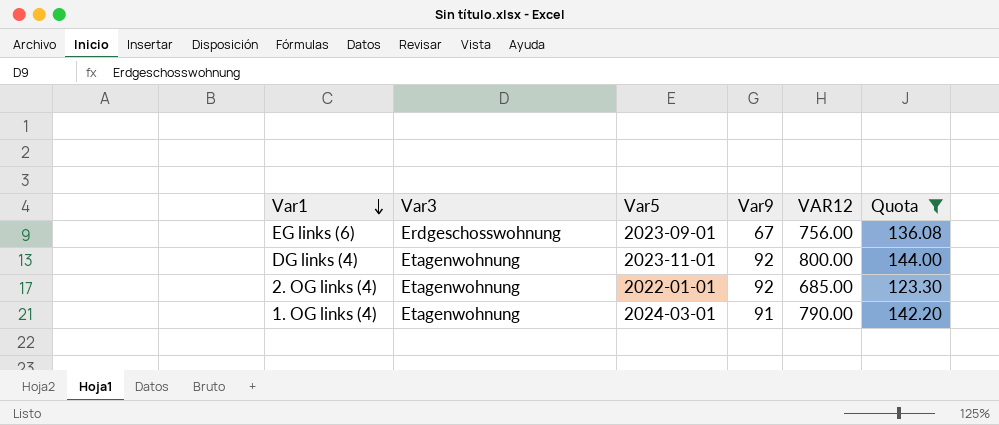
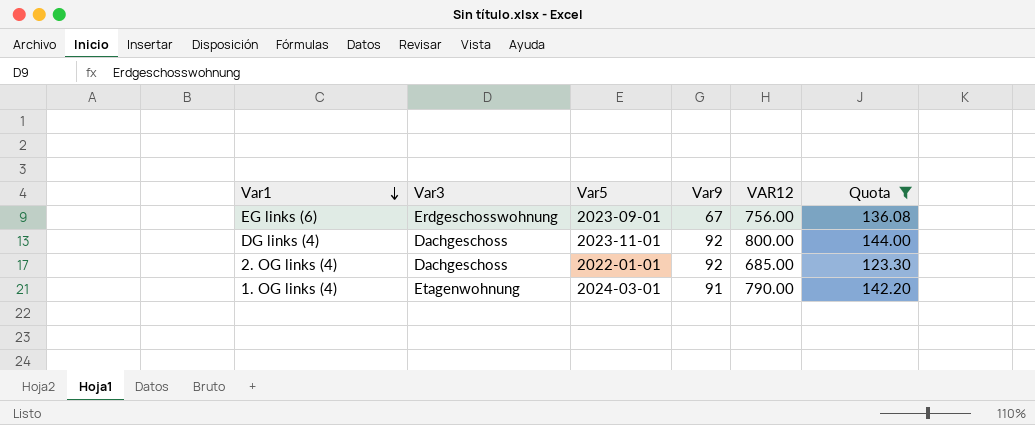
DG links (4) | Var3: Etagenwohnung -> Dachgeschoss
2. OG links (4) | Var3: Etagenwohnung -> Dachgeschoss

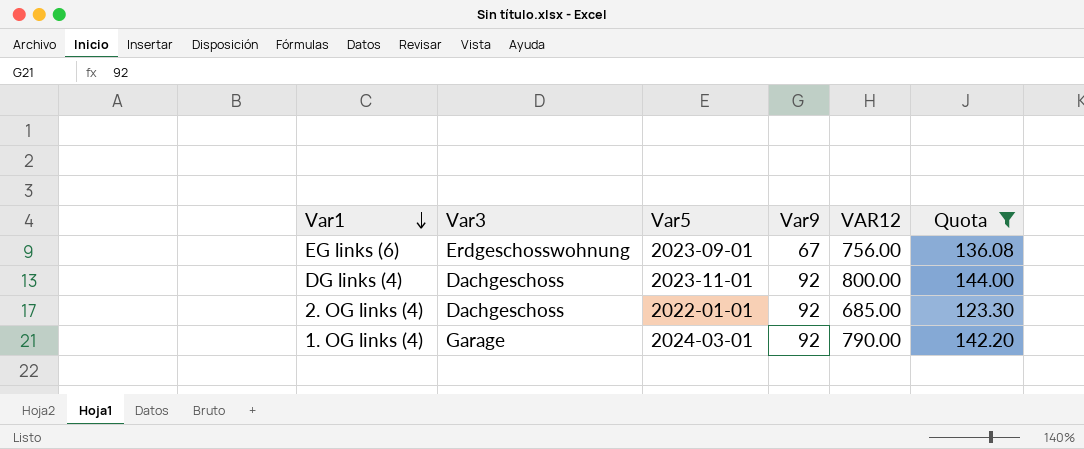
1. OG links (4) | Var3: Etagenwohnung -> Garage
1. OG links (4) | Var9: 91 -> 92

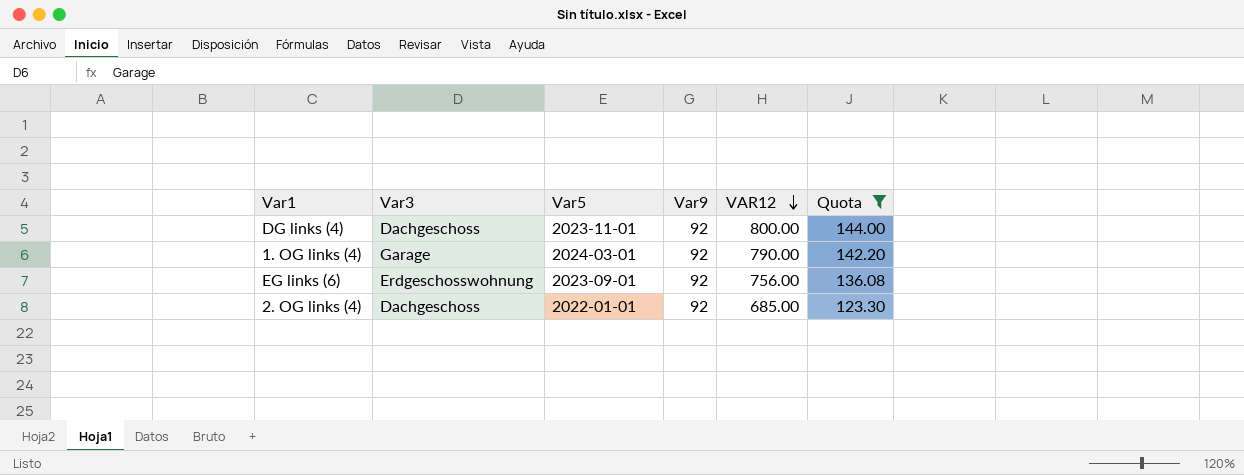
row order: Var1 descending -> VAR12 descending
EG links (6) | Var9: 67 -> 92

